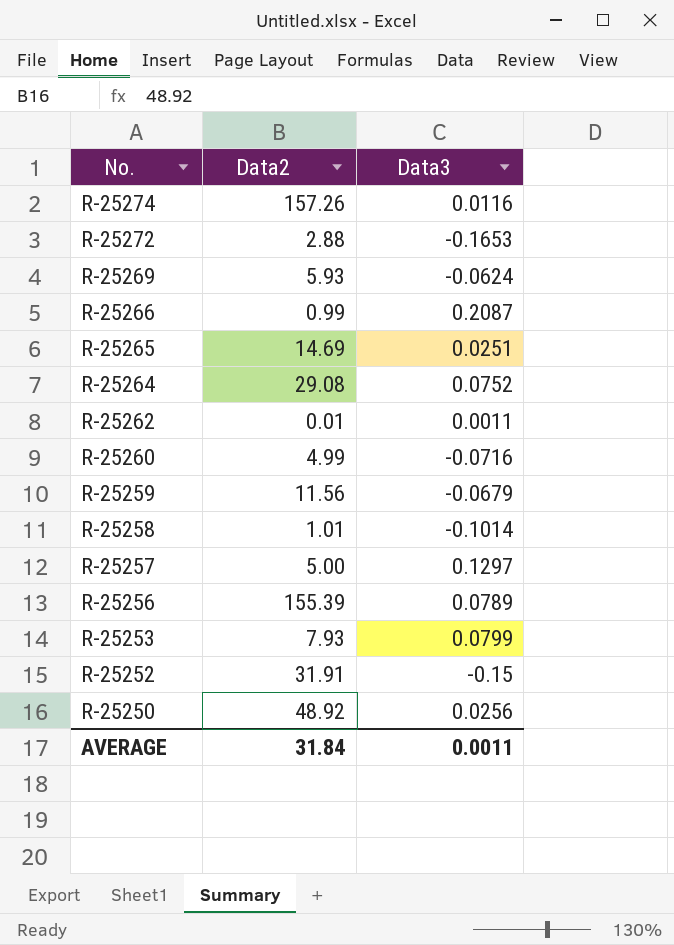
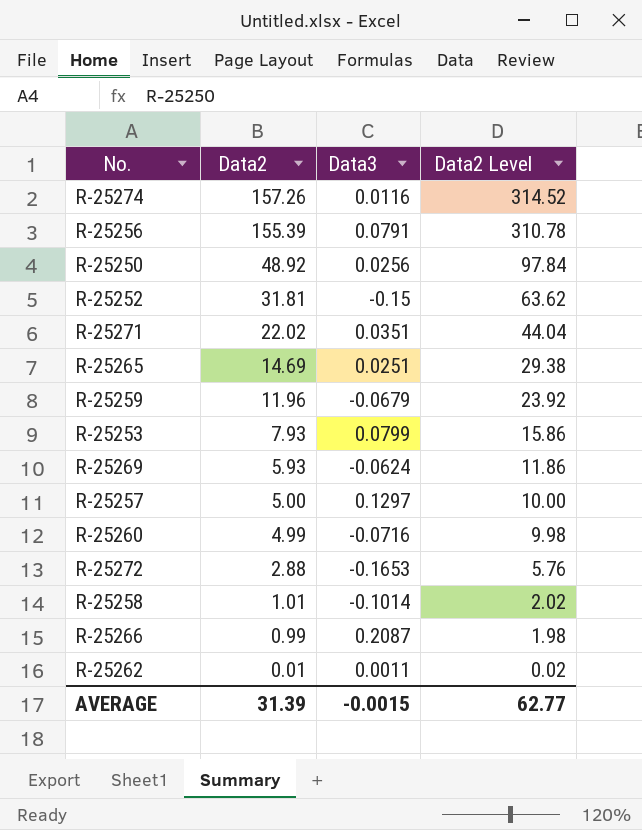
row order: No. descending -> Data2 descending
column Data2 Level | formula: none -> [Data2] * 2
row R-25264: 29.08 | 0.0752 -> none
R-25256 | Data3: 0.0789 -> 0.0791
R-25252 | Data2: 31.91 -> 31.81
row R-25271: none -> 22.02 | 0.0351 | 44.04
R-25259 | Data2: 11.56 -> 11.96
AVERAGE | Data2: 31.84 -> 31.39
AVERAGE | Data3: 0.0011 -> -0.0015

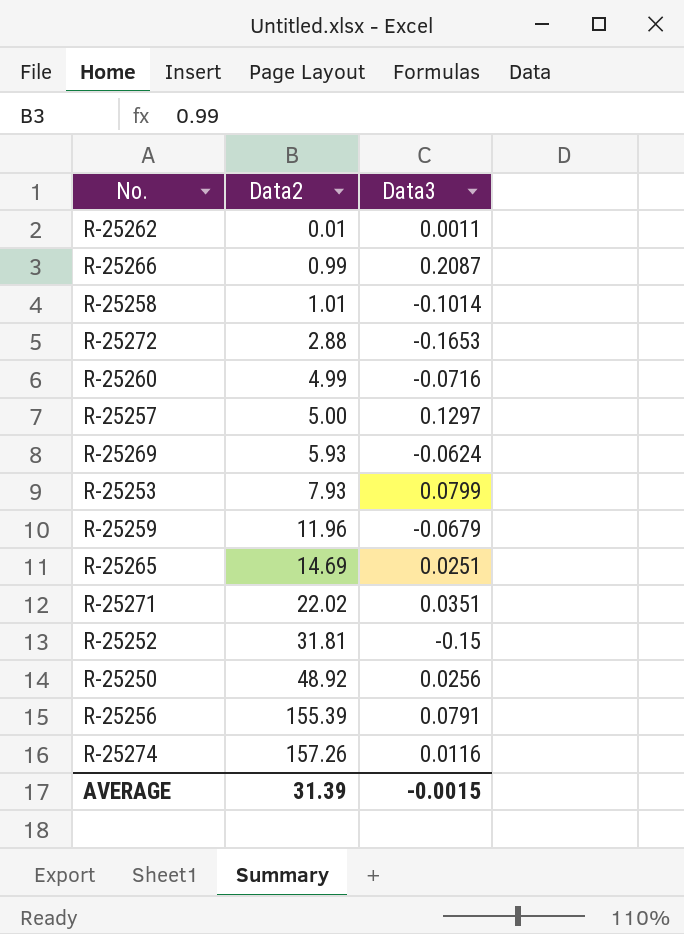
row order: Data2 descending -> Data2 ascending
column Data2 Level | formula: [Data2] * 2 -> none

